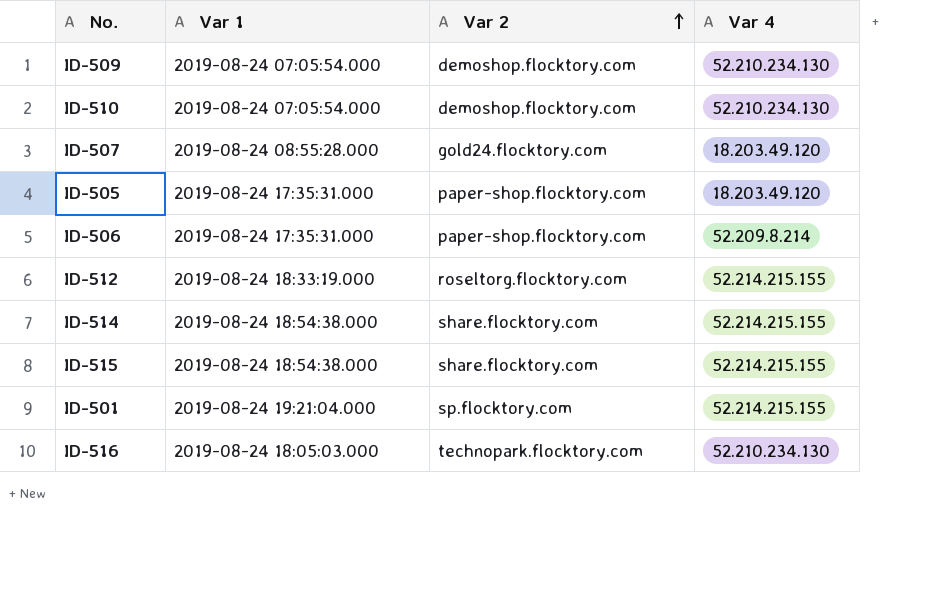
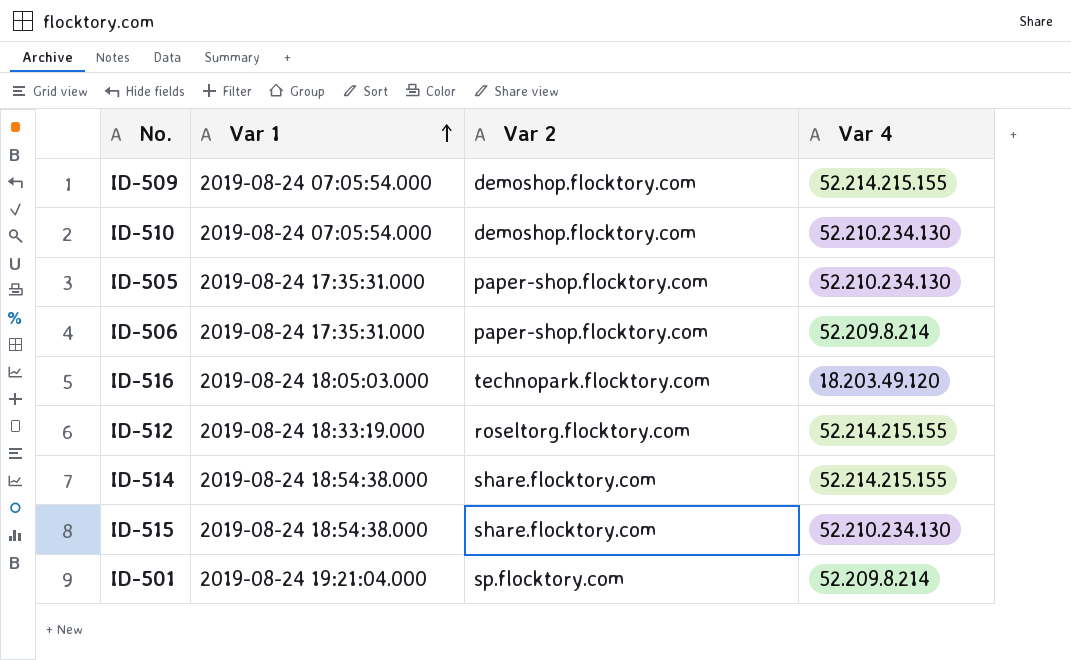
row order: Var 2 ascending -> Var 1 ascending
row ID-507: 2019-08-24 08:55:28.000 | gold24.flocktory.com | 18.203.49.120 -> none
ID-509 | Var 4: 52.210.234.130 -> 52.214.215.155
ID-505 | Var 4: 18.203.49.120 -> 52.210.234.130
ID-516 | Var 4: 52.210.234.130 -> 18.203.49.120
ID-515 | Var 4: 52.214.215.155 -> 52.210.234.130
ID-501 | Var 4: 52.214.215.155 -> 52.209.8.214

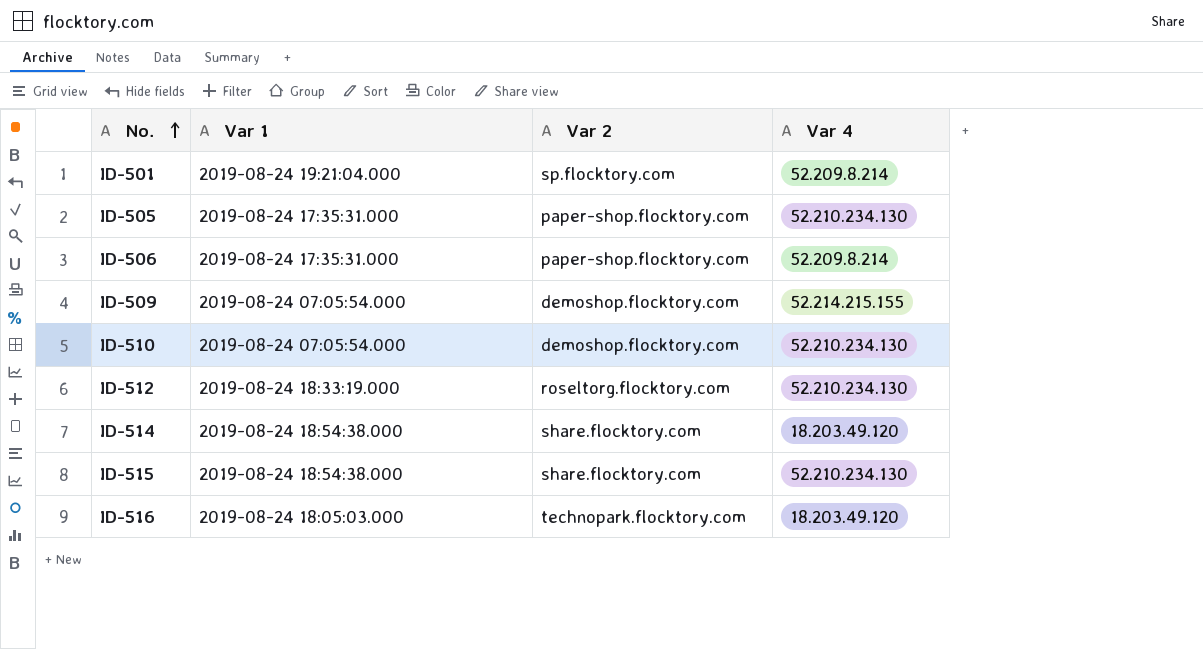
row order: Var 1 ascending -> No. ascending
ID-512 | Var 4: 52.214.215.155 -> 52.210.234.130
ID-514 | Var 4: 52.214.215.155 -> 18.203.49.120

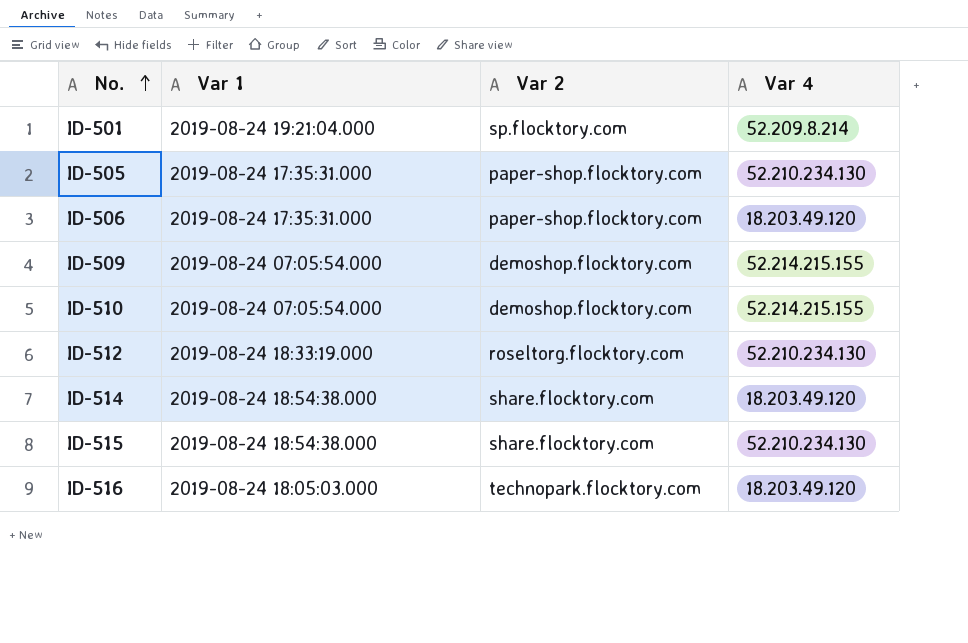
ID-506 | Var 4: 52.209.8.214 -> 18.203.49.120
ID-510 | Var 4: 52.210.234.130 -> 52.214.215.155

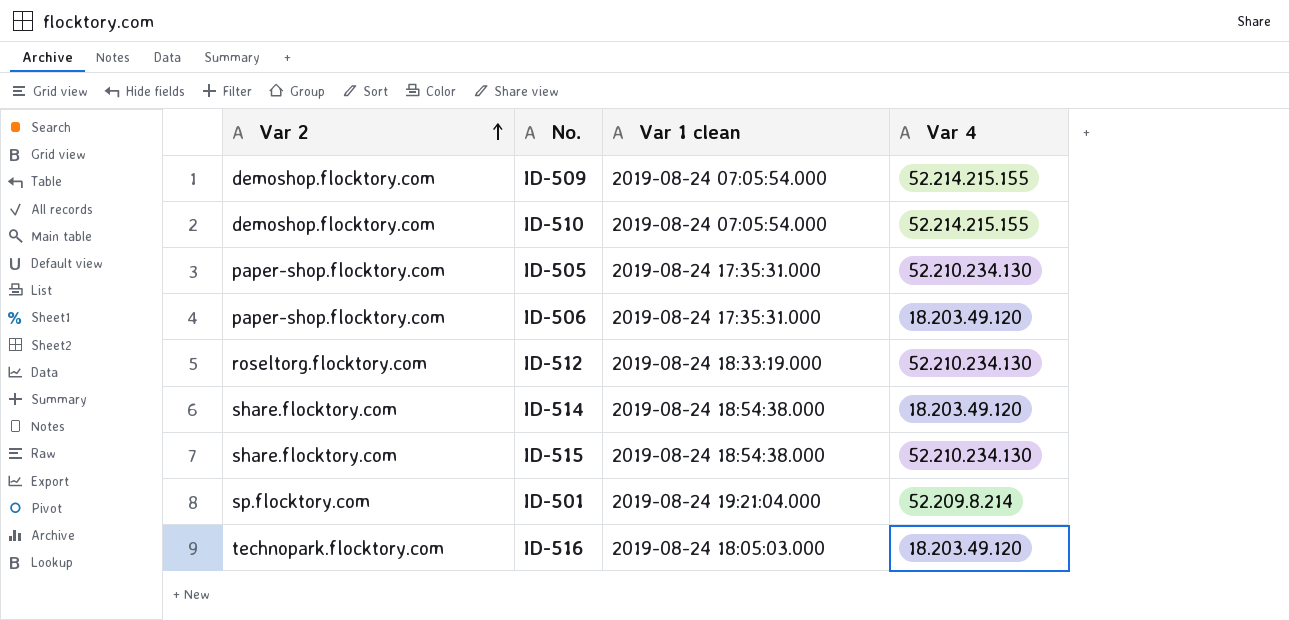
row order: No. ascending -> Var 2 ascending
column Var 2 | position: 3 -> 1
column name: Var 1 -> Var 1 clean

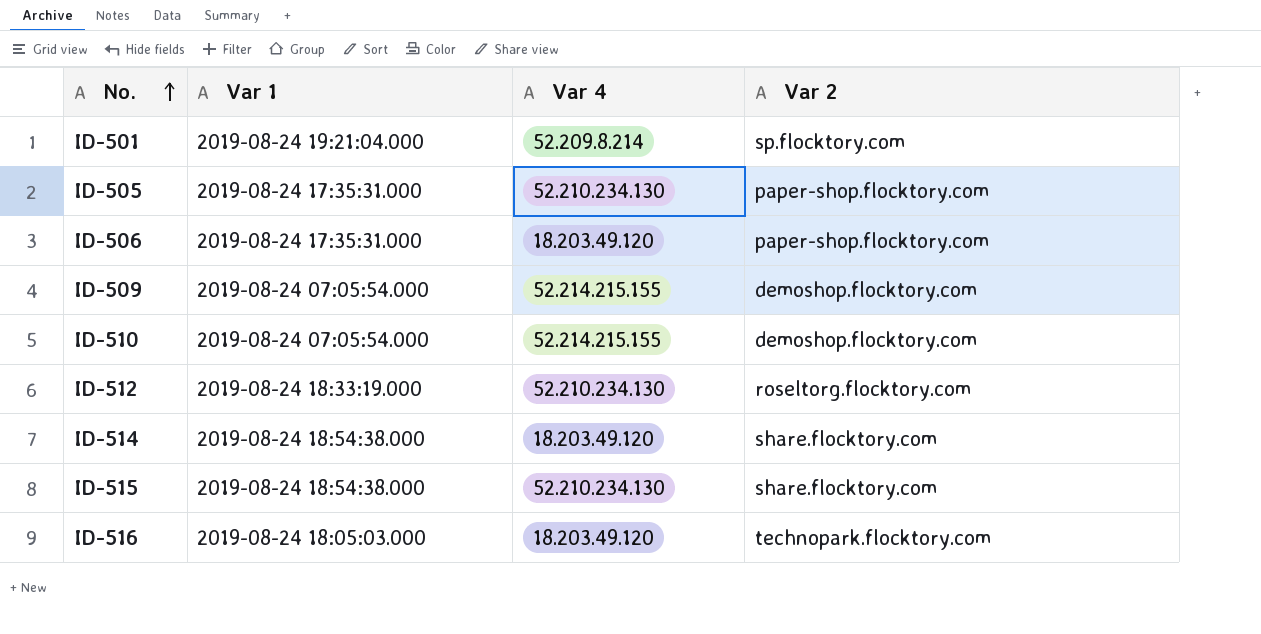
row order: Var 2 ascending -> No. ascending
column name: Var 1 clean -> Var 1
column Var 2 | position: 1 -> 4

